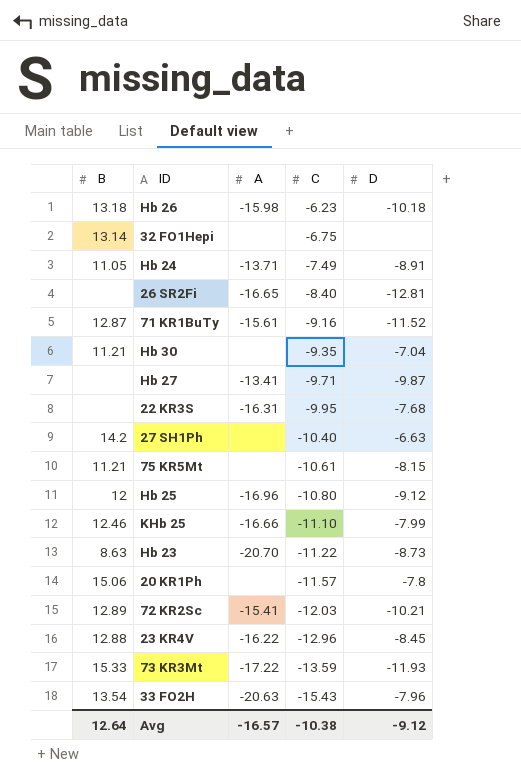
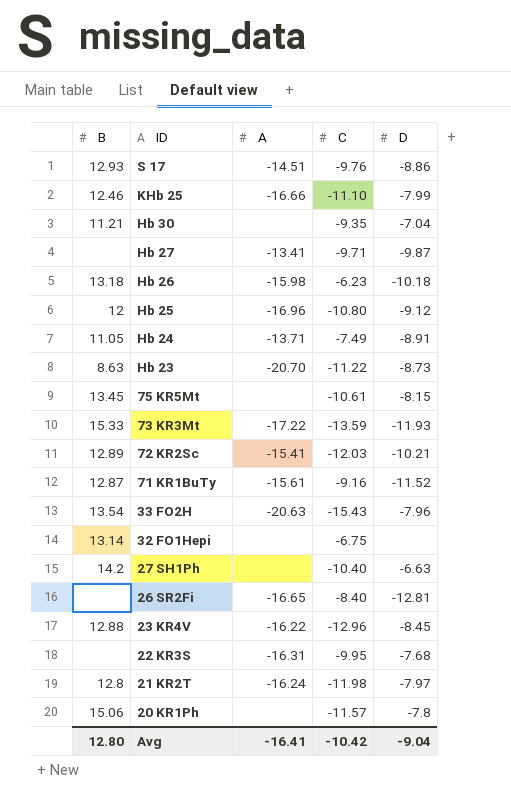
row order: C descending -> ID descending
row S 17: none -> 12.93 | -14.51 | -9.76 | -8.86
75 KR5Mt | B: 11.21 -> 13.45
row 21 KR2T: none -> 12.8 | -16.24 | -11.98 | -7.97
Avg | B: 12.64 -> 12.80
Avg | A: -16.57 -> -16.41
Avg | C: -10.38 -> -10.42
Avg | D: -9.12 -> -9.04

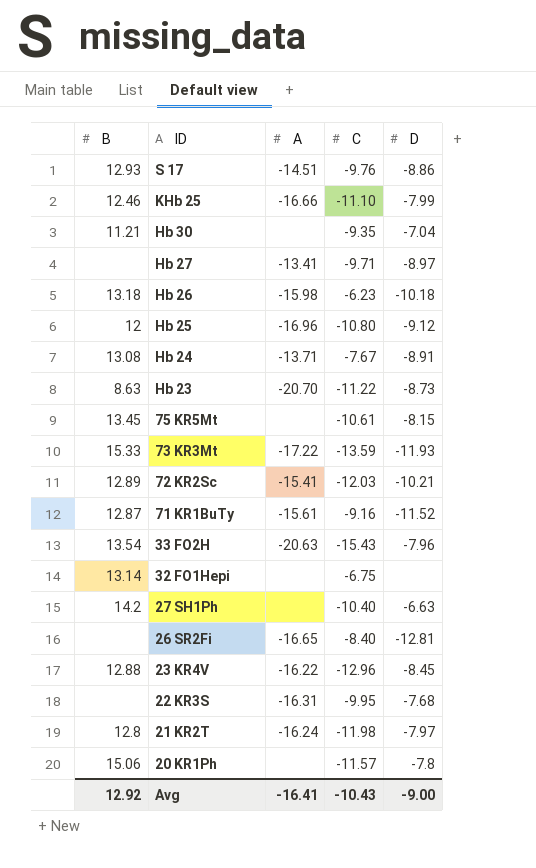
Hb 27 | D: -9.87 -> -8.97
Hb 24 | B: 11.05 -> 13.08
Hb 24 | C: -7.49 -> -7.67
Avg | B: 12.80 -> 12.92
Avg | C: -10.42 -> -10.43
Avg | D: -9.04 -> -9.00

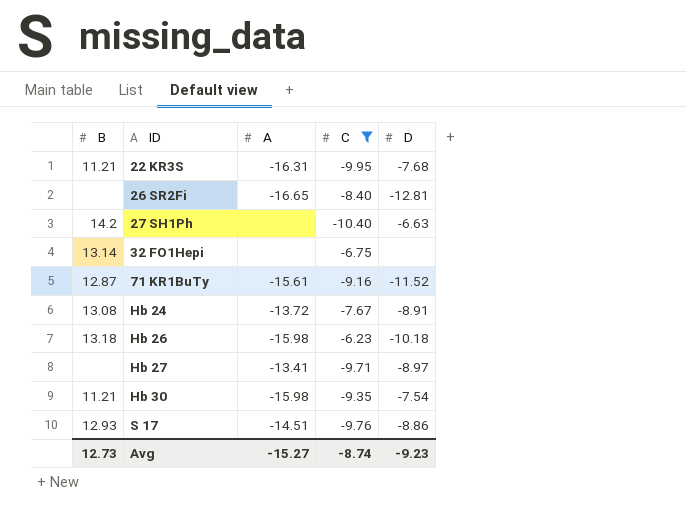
filter: none -> C >= -10.40
row order: ID descending -> ID ascending
22 KR3S | B: none -> 11.21
Hb 24 | A: -13.71 -> -13.72
Hb 30 | A: none -> -15.98
Hb 30 | D: -7.04 -> -7.54
Avg | B: 12.92 -> 12.73
Avg | A: -16.41 -> -15.27
Avg | C: -10.43 -> -8.74
Avg | D: -9.00 -> -9.23

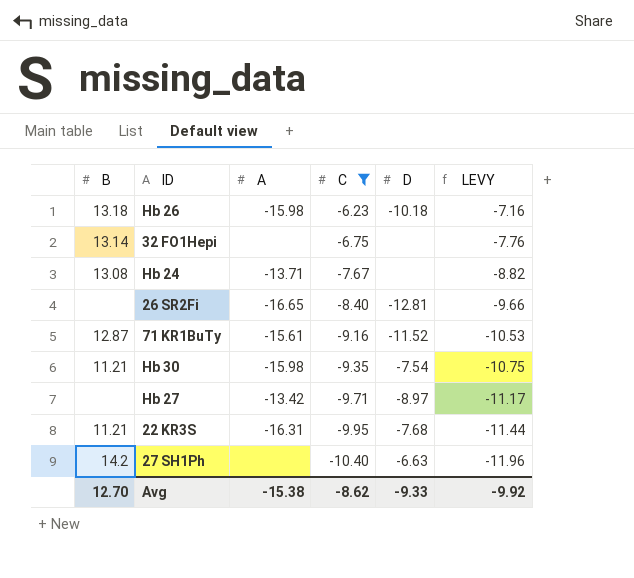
row order: ID ascending -> C descending
column LEVY | formula: none -> [C] * 1.15
row S 17: 12.93 | -14.51 | -9.76 | -8.86 -> none
Hb 24 | A: -13.72 -> -13.71
Hb 24 | D: -8.91 -> none
Hb 27 | A: -13.41 -> -13.42
Avg | B: 12.73 -> 12.70
Avg | A: -15.27 -> -15.38
Avg | C: -8.74 -> -8.62
Avg | D: -9.23 -> -9.33

